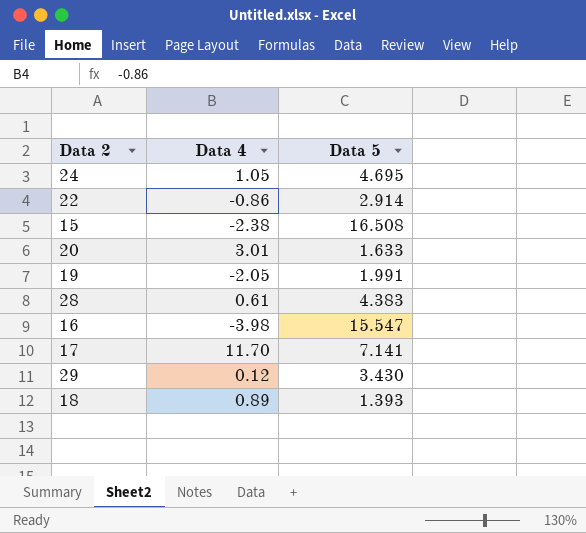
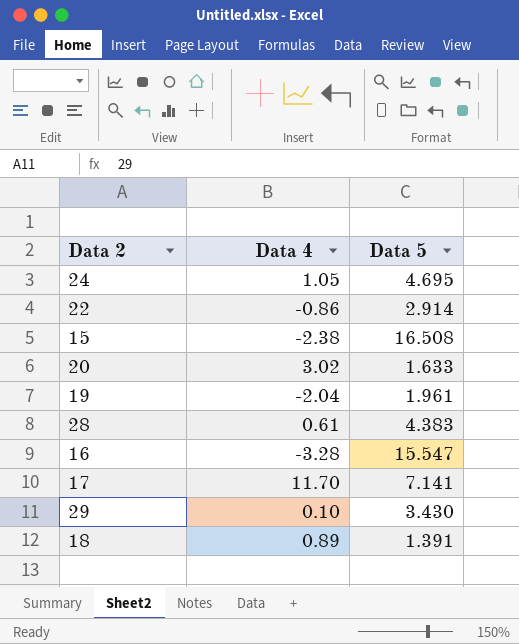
20 | Data 4: 3.01 -> 3.02
19 | Data 4: -2.05 -> -2.04
19 | Data 5: 1.991 -> 1.961
16 | Data 4: -3.98 -> -3.28
29 | Data 4: 0.12 -> 0.10
18 | Data 5: 1.393 -> 1.391

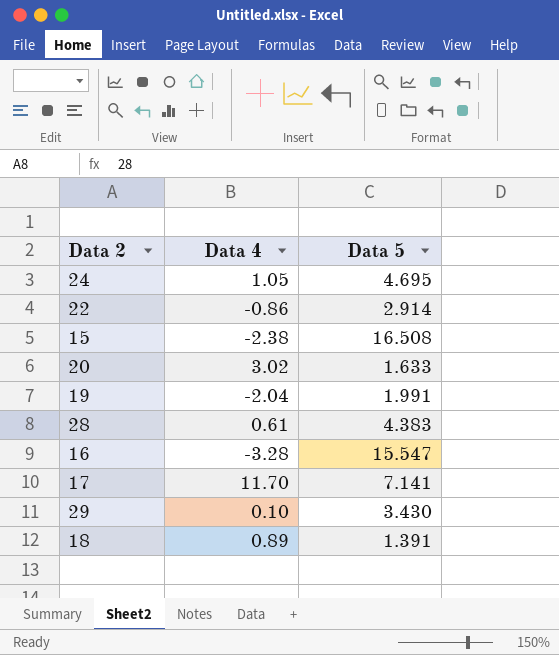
19 | Data 5: 1.961 -> 1.991

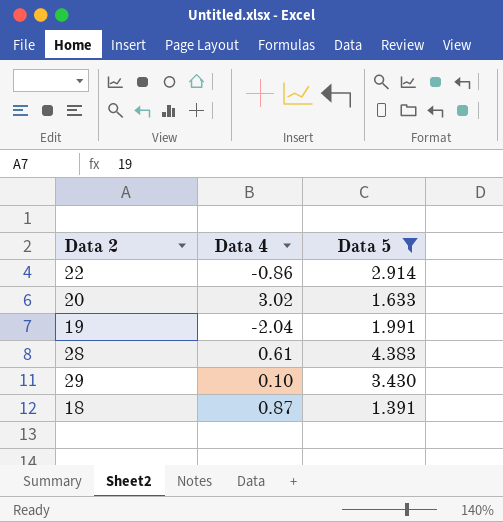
filter: none -> Data 5 <= 4.383
18 | Data 4: 0.89 -> 0.87

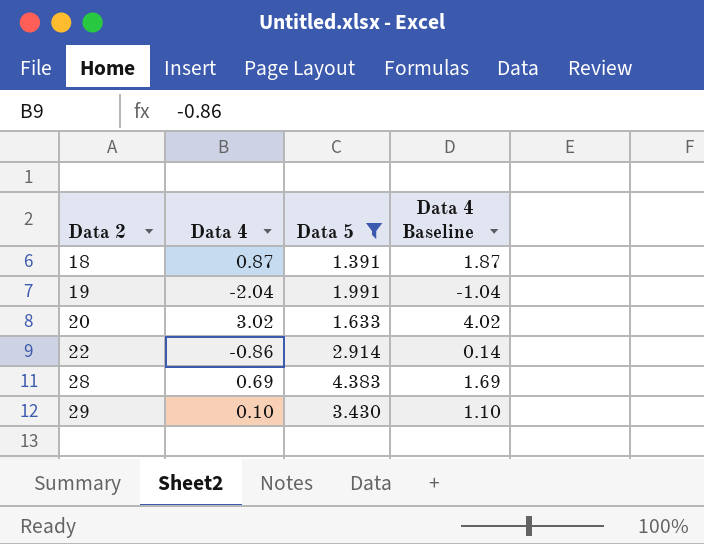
row order: none -> Data 2 ascending
column Data 4 Baseline | formula: none -> [Data 4] + 1
28 | Data 4: 0.61 -> 0.69

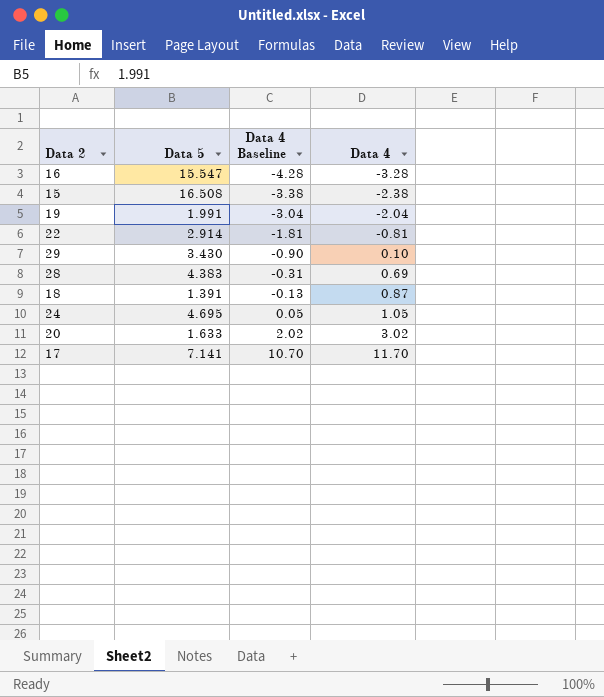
filter: Data 5 <= 4.383 -> none
row order: Data 2 ascending -> Data 4 Baseline ascending
column Data 4 Baseline | formula: [Data 4] + 1 -> [Data 4] - 1
column Data 4 | position: 2 -> 4
22 | Data 4: -0.86 -> -0.81

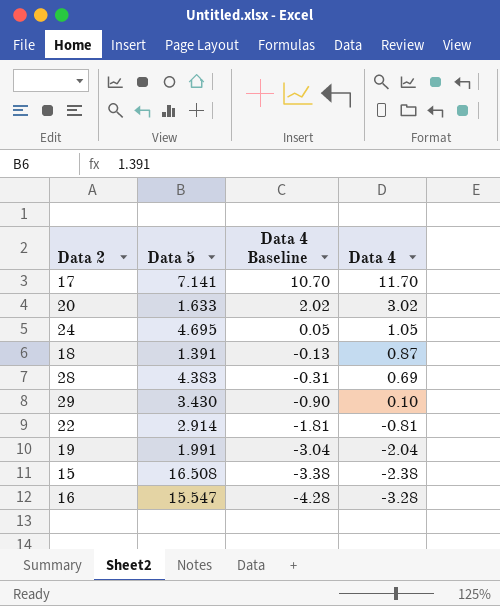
row order: Data 4 Baseline ascending -> Data 4 Baseline descending

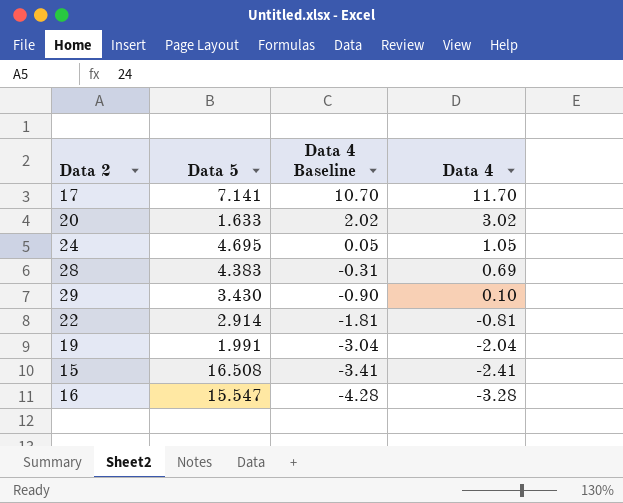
row 18: 1.391 | -0.13 | 0.87 -> none
15 | Data 4 Baseline: -3.38 -> -3.41
15 | Data 4: -2.38 -> -2.41

